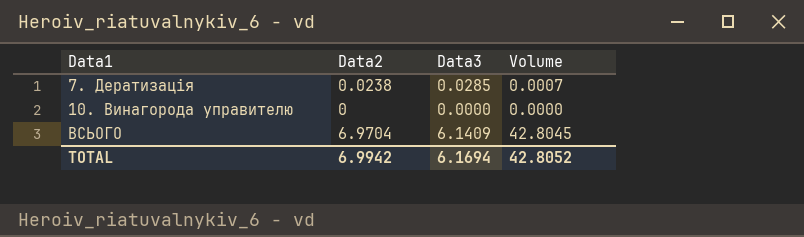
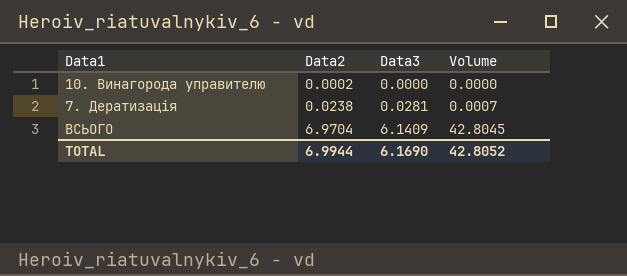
row order: Data1 ascending -> Data2 ascending
10. Винагорода управителю | Data2: 0 -> 0.0002
7. Дератизація | Data3: 0.0285 -> 0.0281
TOTAL | Data2: 6.9942 -> 6.9944
TOTAL | Data3: 6.1694 -> 6.1690

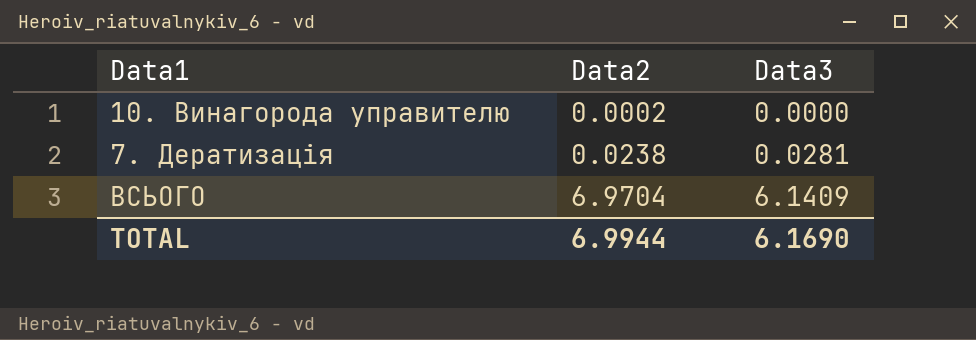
column Volume | formula: [Data2] * [Data3] -> none

